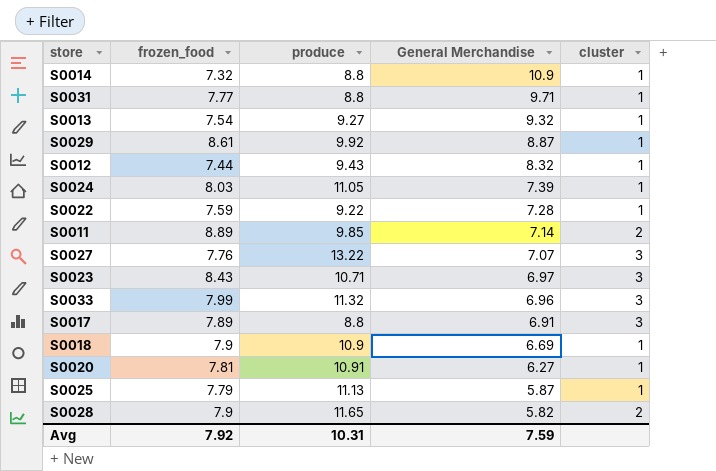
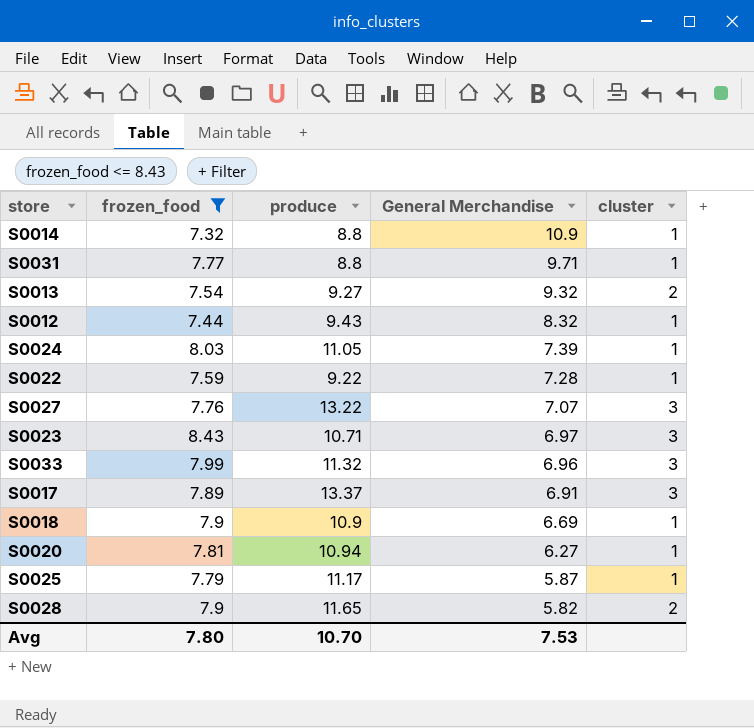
filter: none -> frozen_food <= 8.43
S0013 | cluster: 1 -> 2
S0017 | produce: 8.8 -> 13.37
S0020 | produce: 10.91 -> 10.94
S0025 | produce: 11.13 -> 11.17
Avg | frozen_food: 7.92 -> 7.80
Avg | produce: 10.31 -> 10.70
Avg | General Merchandise: 7.59 -> 7.53

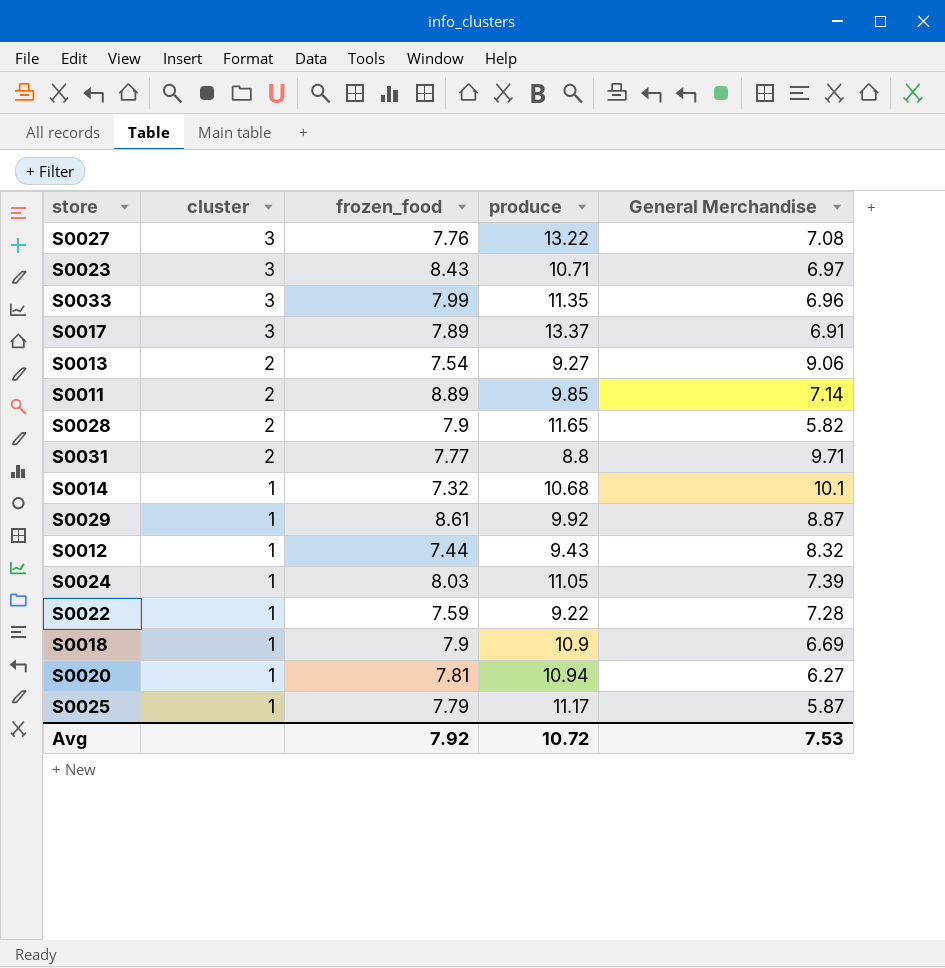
filter: frozen_food <= 8.43 -> none
row order: General Merchandise descending -> cluster descending
column cluster | position: 5 -> 2
S0027 | General Merchandise: 7.07 -> 7.08
S0033 | produce: 11.32 -> 11.35
S0013 | General Merchandise: 9.32 -> 9.06
S0031 | cluster: 1 -> 2
S0014 | produce: 8.8 -> 10.68
S0014 | General Merchandise: 10.9 -> 10.1
Avg | frozen_food: 7.80 -> 7.92
Avg | produce: 10.70 -> 10.72

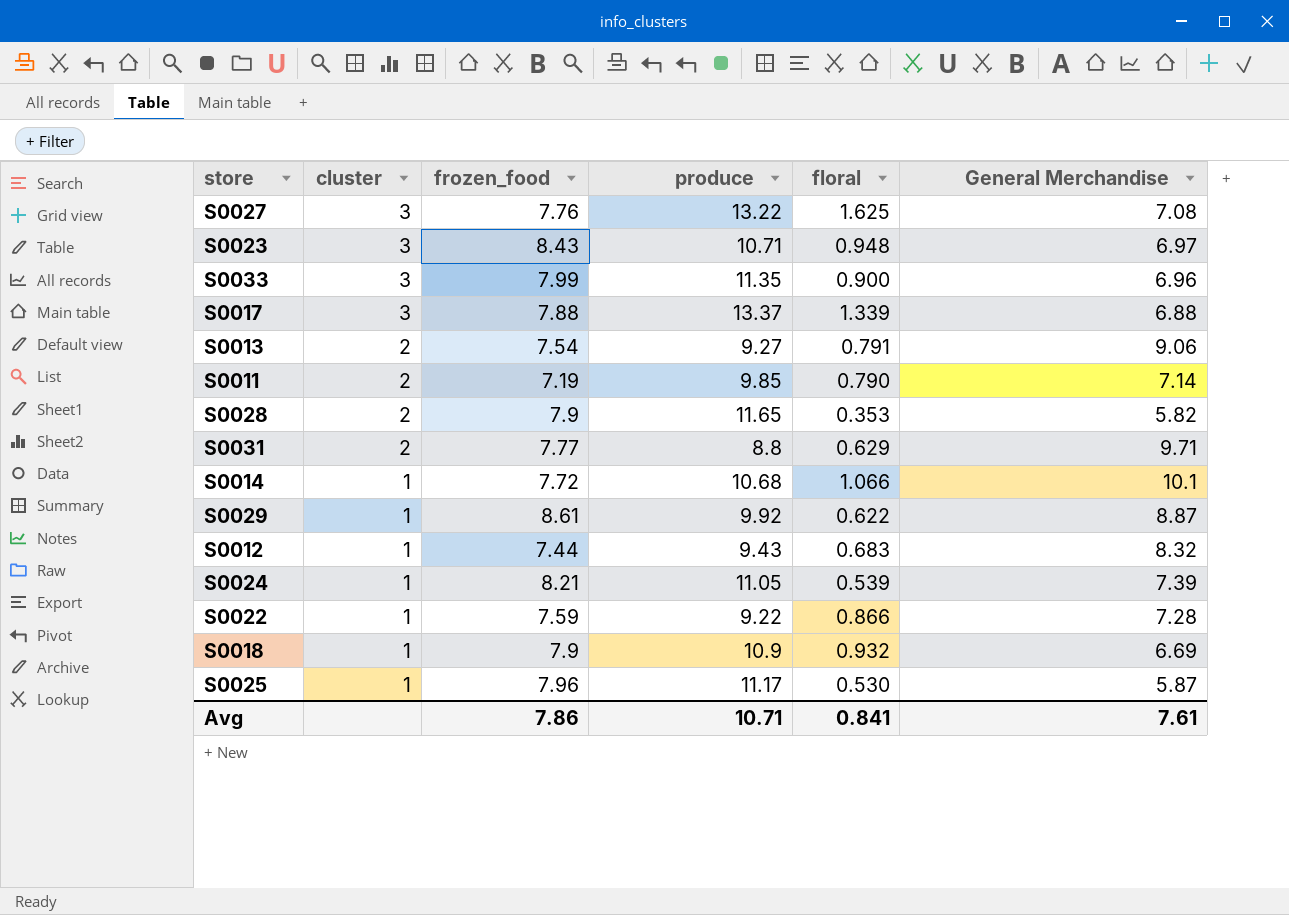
column floral | position: none -> 5
row S0020: 1 | 7.81 | 10.94 | 6.27 -> none
S0017 | frozen_food: 7.89 -> 7.88
S0017 | General Merchandise: 6.91 -> 6.88
S0011 | frozen_food: 8.89 -> 7.19
S0014 | frozen_food: 7.32 -> 7.72
S0024 | frozen_food: 8.03 -> 8.21
S0025 | frozen_food: 7.79 -> 7.96
Avg | frozen_food: 7.92 -> 7.86
Avg | produce: 10.72 -> 10.71
Avg | General Merchandise: 7.53 -> 7.61

